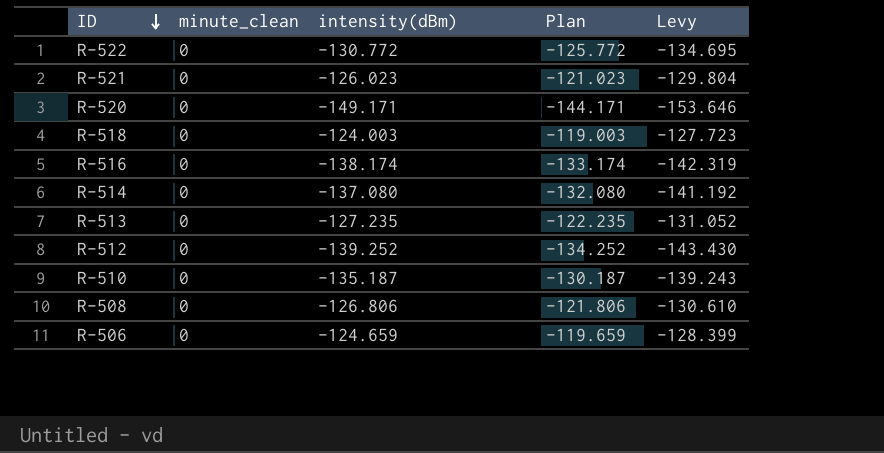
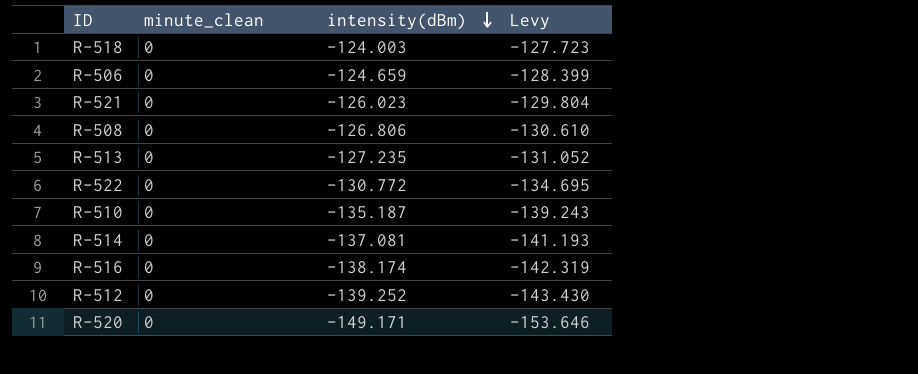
row order: ID descending -> intensity(dBm) descending
column Plan | formula: [intensity(dBm)] + 5 -> none
R-514 | intensity(dBm): -137.080 -> -137.081
R-514 | Levy: -141.192 -> -141.193

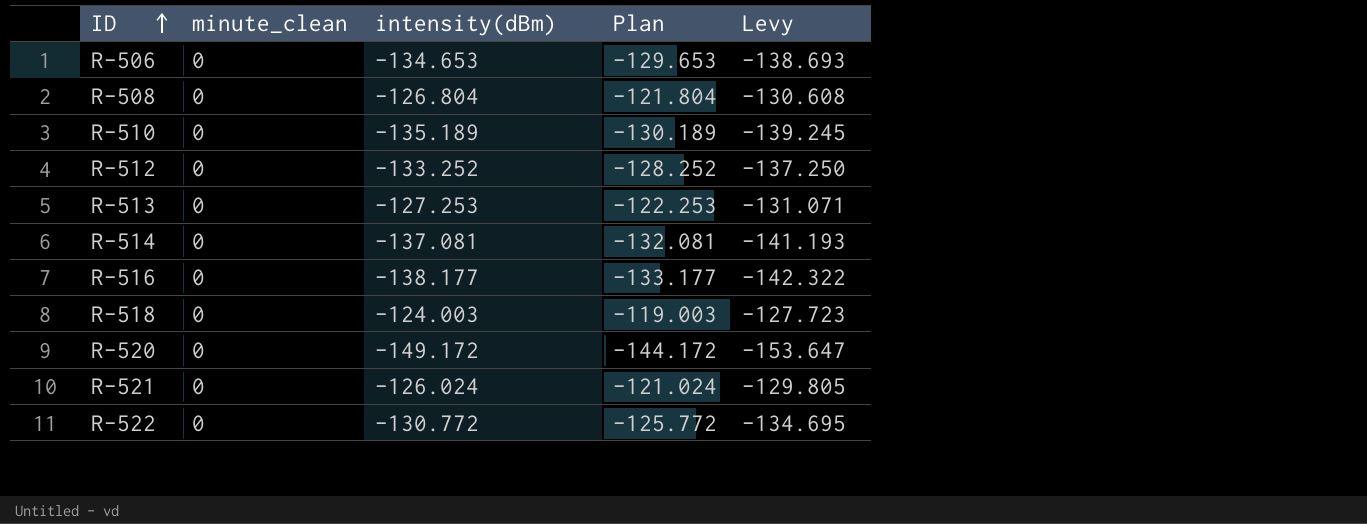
row order: intensity(dBm) descending -> ID ascending
column Plan | formula: none -> [intensity(dBm)] + 5
R-506 | intensity(dBm): -124.659 -> -134.653
R-506 | Levy: -128.399 -> -138.693
R-508 | intensity(dBm): -126.806 -> -126.804
R-508 | Levy: -130.610 -> -130.608
R-510 | intensity(dBm): -135.187 -> -135.189
R-510 | Levy: -139.243 -> -139.245
R-512 | intensity(dBm): -139.252 -> -133.252
R-512 | Levy: -143.430 -> -137.250
R-513 | intensity(dBm): -127.235 -> -127.253
R-513 | Levy: -131.052 -> -131.071
R-516 | intensity(dBm): -138.174 -> -138.177
R-516 | Levy: -142.319 -> -142.322
R-520 | intensity(dBm): -149.171 -> -149.172
R-520 | Levy: -153.646 -> -153.647
R-521 | intensity(dBm): -126.023 -> -126.024
R-521 | Levy: -129.804 -> -129.805

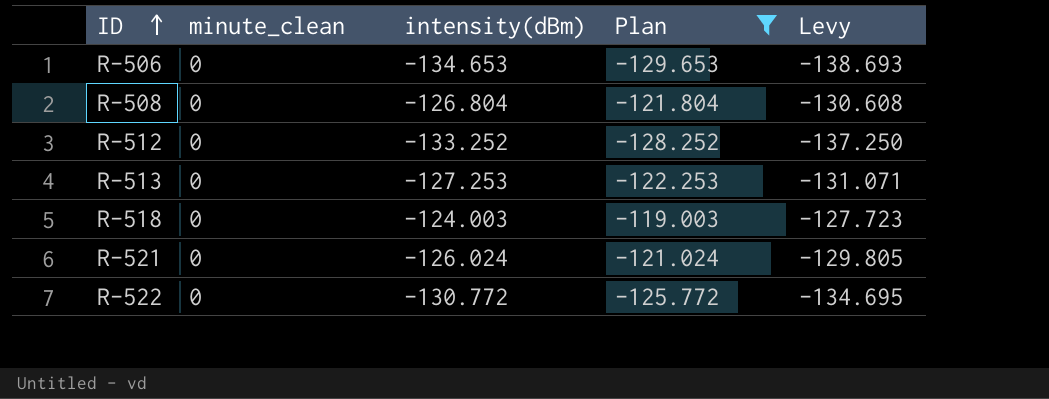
filter: none -> Plan >= -129.653

